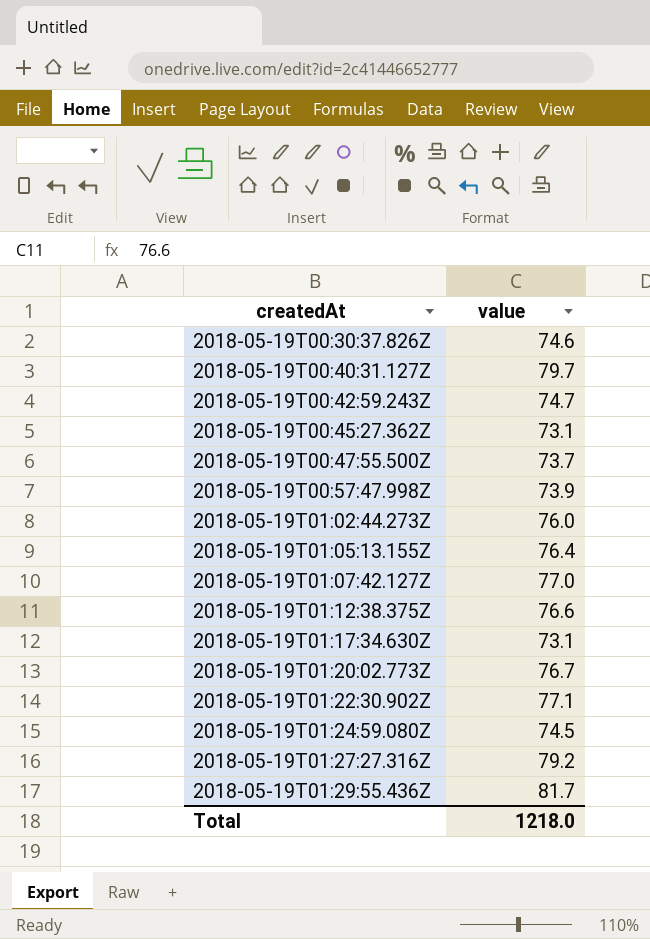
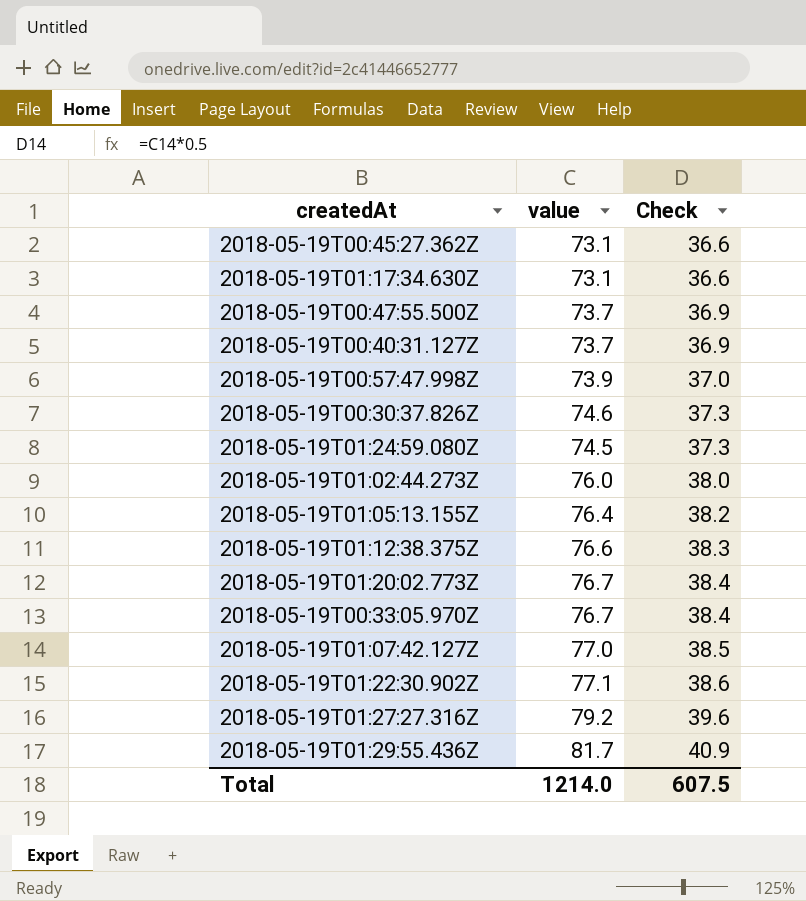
row order: createdAt ascending -> Check ascending
column Check | formula: none -> [value] * 0.5
row 2018-05-19T00:42:59.243Z: 74.7 -> none
2018-05-19T00:40:31.127Z | value: 79.7 -> 73.7
row 2018-05-19T00:33:05.970Z: none -> 76.7 | 38.4
Total | value: 1218.0 -> 1214.0

